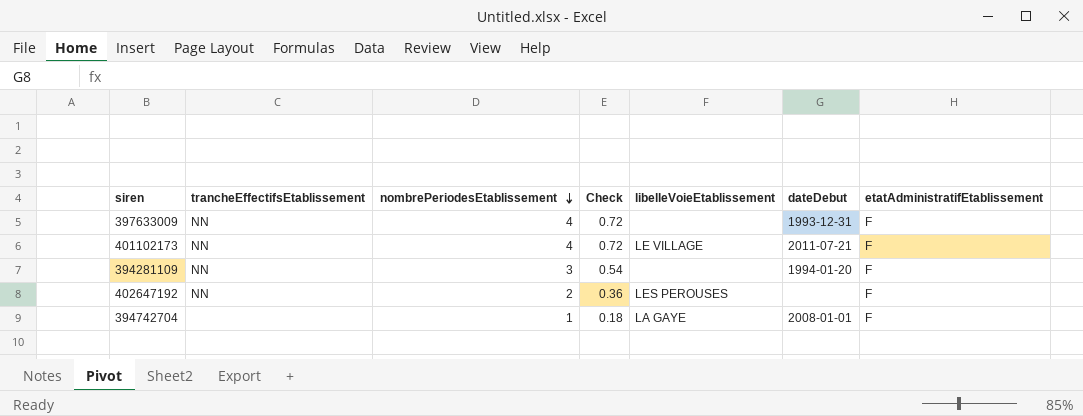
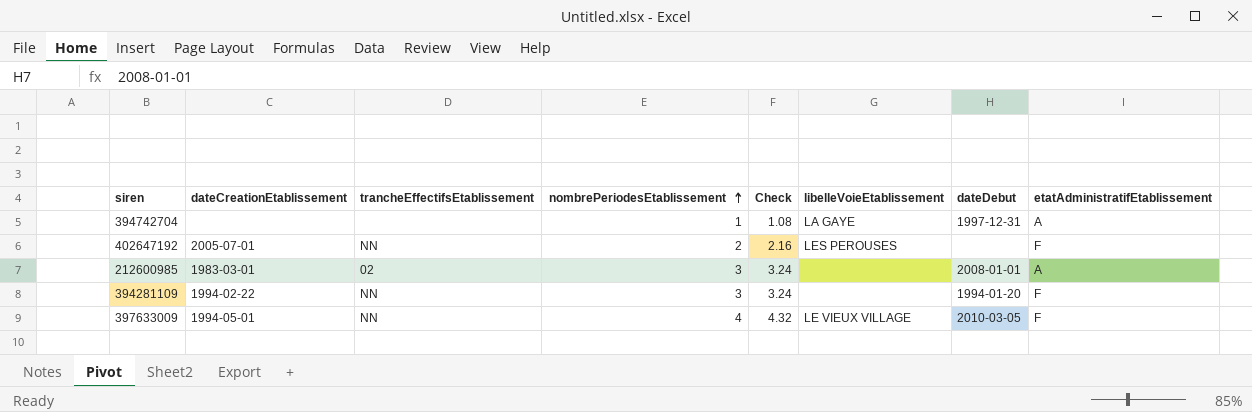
row order: nombrePeriodesEtablissement descending -> nombrePeriodesEtablissement ascending
column dateCreationEtablissement | position: none -> 2
column Check | formula: [nombrePeriodesEtablissement] * 0.18 -> [nombrePeriodesEtablissement] * 1.08
row 401102173: NN | 4 | 0.72 | LE VILLAGE | 2011-07-21 | F -> none
394742704 | dateDebut: 2008-01-01 -> 1997-12-31
394742704 | etatAdministratifEtablissement: F -> A
row 212600985: none -> 1983-03-01 | 02 | 3 | 3.24 | none | 2008-01-01 | A
397633009 | libelleVoieEtablissement: none -> LE VIEUX VILLAGE
397633009 | dateDebut: 1993-12-31 -> 2010-03-05

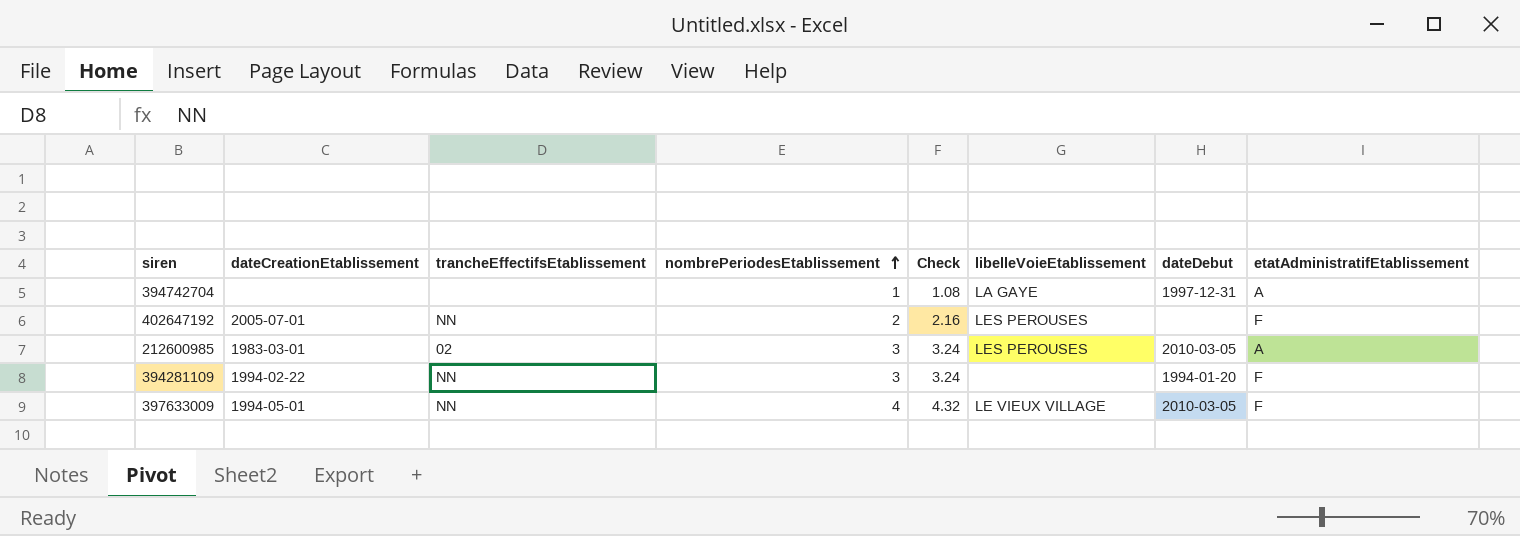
212600985 | libelleVoieEtablissement: none -> LES PEROUSES
212600985 | dateDebut: 2008-01-01 -> 2010-03-05

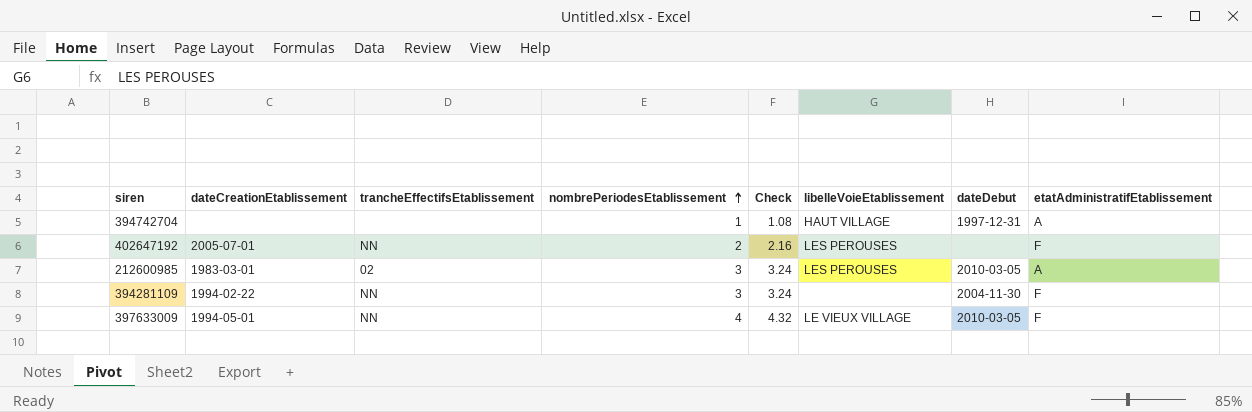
394742704 | libelleVoieEtablissement: LA GAYE -> HAUT VILLAGE
394281109 | dateDebut: 1994-01-20 -> 2004-11-30

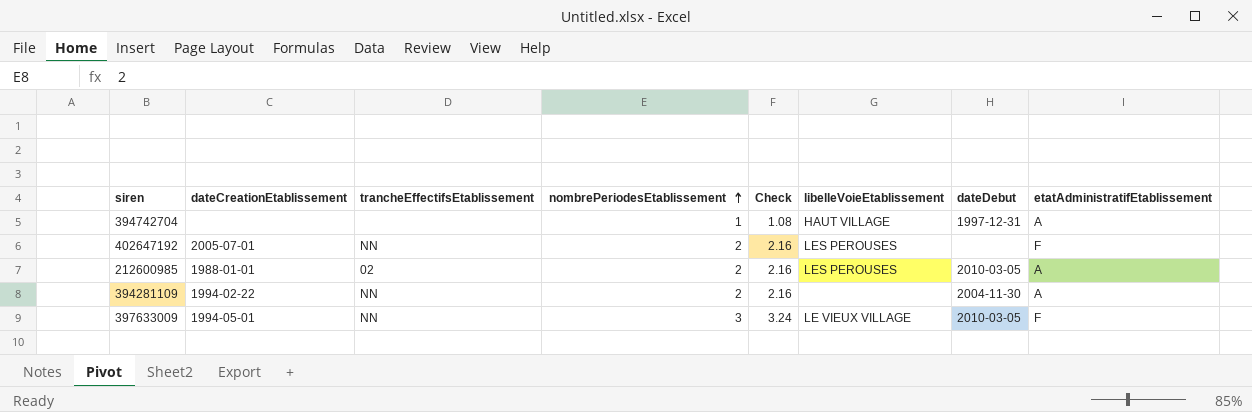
212600985 | dateCreationEtablissement: 1983-03-01 -> 1988-01-01
212600985 | nombrePeriodesEtablissement: 3 -> 2
212600985 | Check: 3.24 -> 2.16
394281109 | nombrePeriodesEtablissement: 3 -> 2
394281109 | Check: 3.24 -> 2.16
394281109 | etatAdministratifEtablissement: F -> A
397633009 | nombrePeriodesEtablissement: 4 -> 3
397633009 | Check: 4.32 -> 3.24

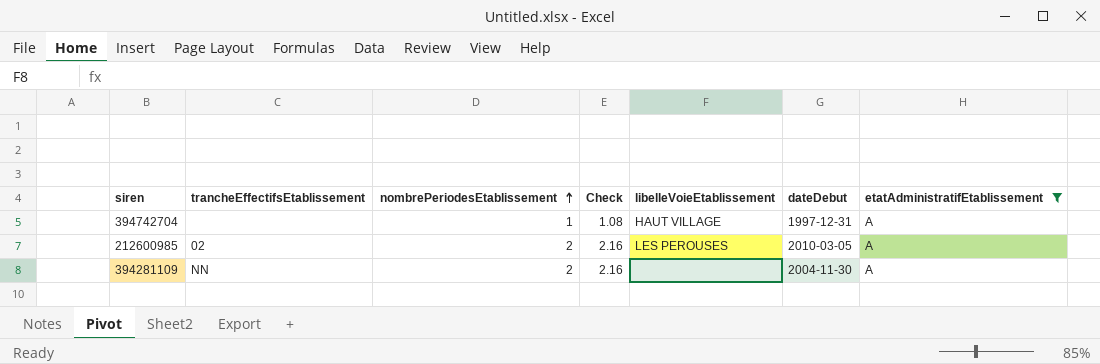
filter: none -> etatAdministratifEtablissement = A
column dateCreationEtablissement | position: 2 -> none

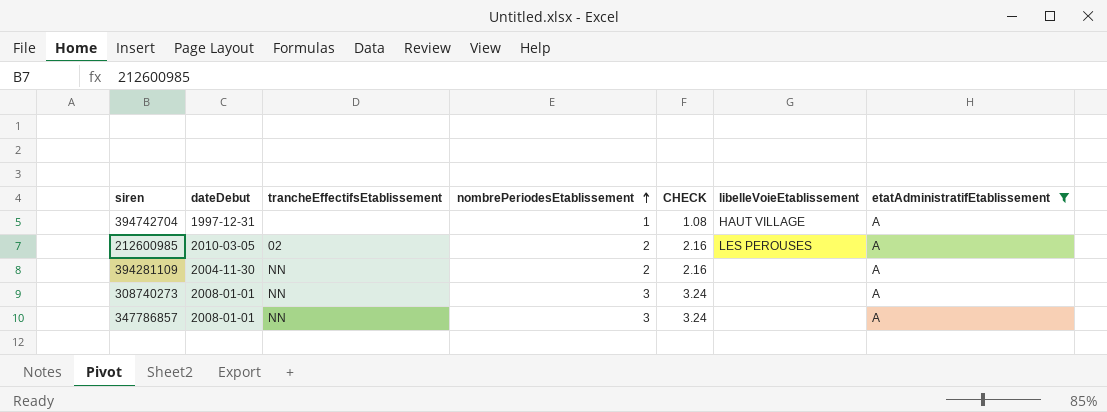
column dateDebut | position: 6 -> 2
column name: Check -> CHECK
row 308740273: none -> 2008-01-01 | NN | 3 | 3.24 | none | A
row 347786857: none -> 2008-01-01 | NN | 3 | 3.24 | none | A

